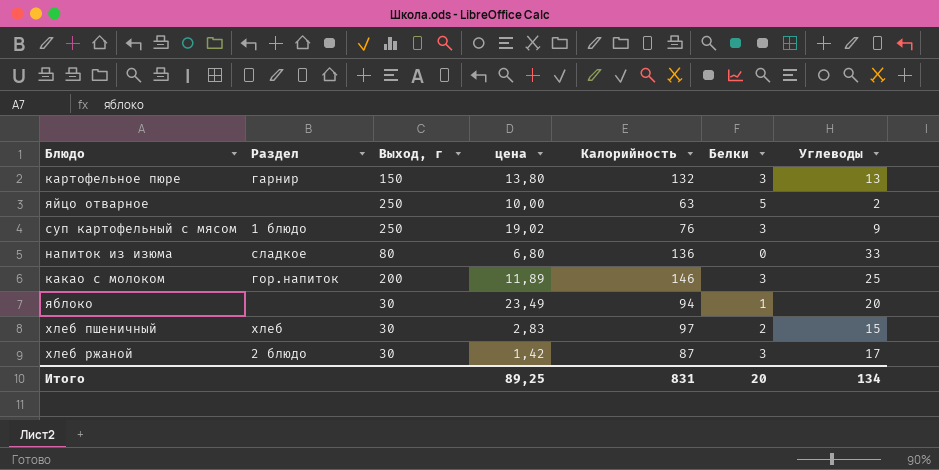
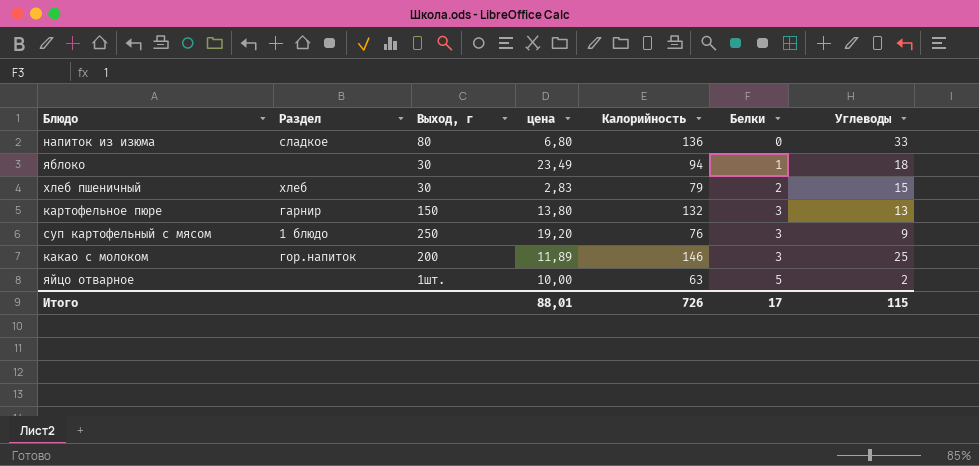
row order: none -> Белки ascending
row хлеб ржаной: 2 блюдо | 30 | 1,42 | 87 | 3 | 17 -> none
яблоко | Углеводы: 20 -> 18
хлеб пшеничный | Калорийность: 97 -> 79
суп картофельный с мясом | цена: 19,02 -> 19,20
яйцо отварное | Выход, г: 250 -> 1шт.
Итого | цена: 89,25 -> 88,01
Итого | Калорийность: 831 -> 726
Итого | Белки: 20 -> 17
Итого | Углеводы: 134 -> 115

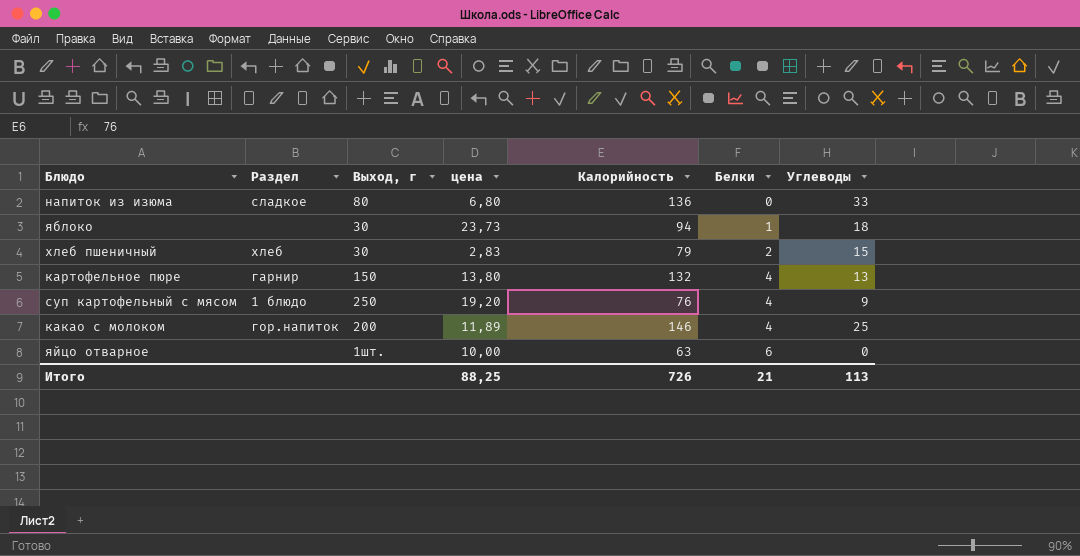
яблоко | цена: 23,49 -> 23,73
картофельное пюре | Белки: 3 -> 4
суп картофельный с мясом | Белки: 3 -> 4
какао с молоком | Белки: 3 -> 4
яйцо отварное | Белки: 5 -> 6
яйцо отварное | Углеводы: 2 -> 0
Итого | цена: 88,01 -> 88,25
Итого | Белки: 17 -> 21
Итого | Углеводы: 115 -> 113

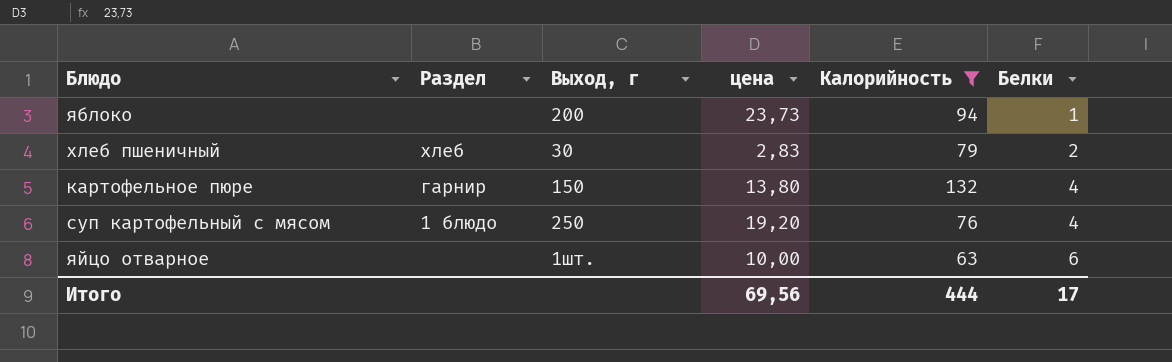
filter: none -> Калорийность <= 132
column Углеводы | position: 7 -> none
яблоко | Выход, г: 30 -> 200
Итого | цена: 88,25 -> 69,56
Итого | Калорийность: 726 -> 444
Итого | Белки: 21 -> 17

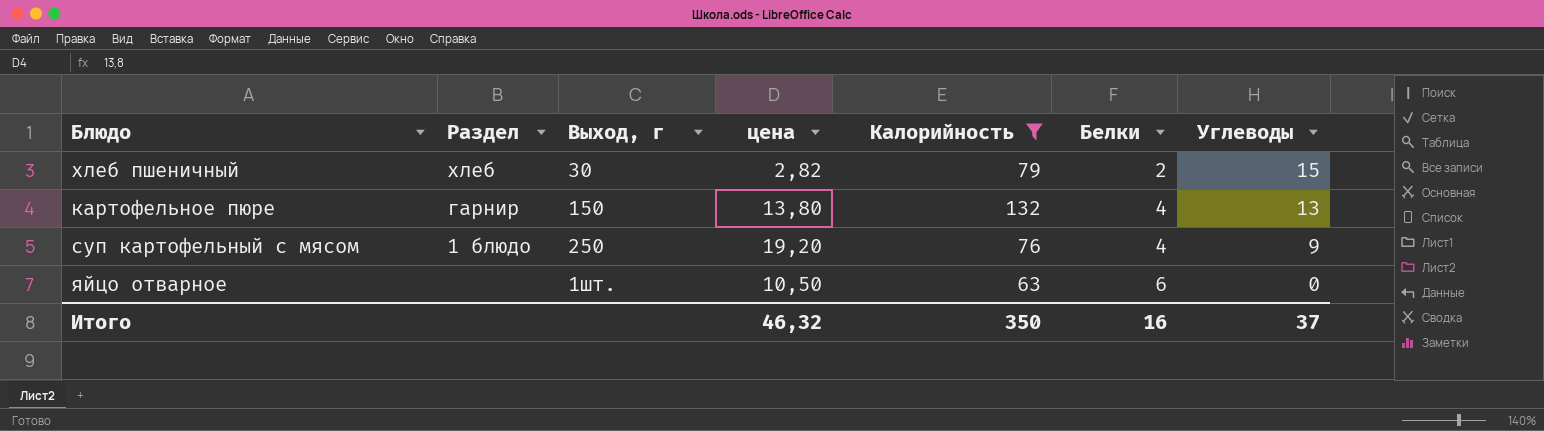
column Углеводы | position: none -> 7
row яблоко: none | 200 | 23,73 | 94 | 1 -> none
хлеб пшеничный | цена: 2,83 -> 2,82
яйцо отварное | цена: 10,00 -> 10,50
Итого | цена: 69,56 -> 46,32
Итого | Калорийность: 444 -> 350
Итого | Белки: 17 -> 16

